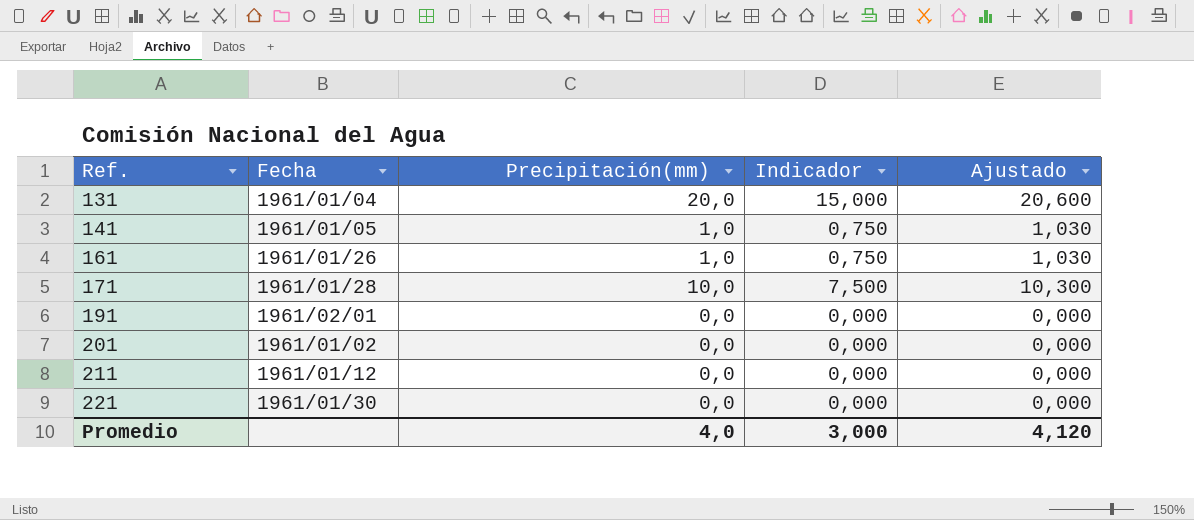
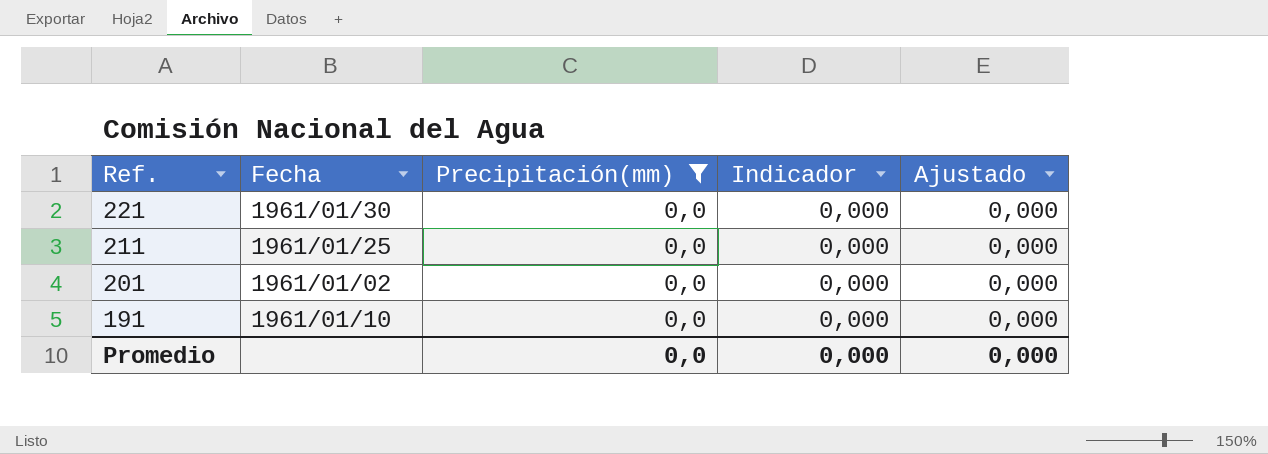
filter: none -> Precipitación(mm) = 0,0
row order: Ref. ascending -> Ref. descending
211 | Fecha: 1961/01/12 -> 1961/01/25
191 | Fecha: 1961/02/01 -> 1961/01/10
Promedio | Precipitación(mm): 4,0 -> 0,0
Promedio | Indicador: 3,000 -> 0,000
Promedio | Ajustado: 4,120 -> 0,000

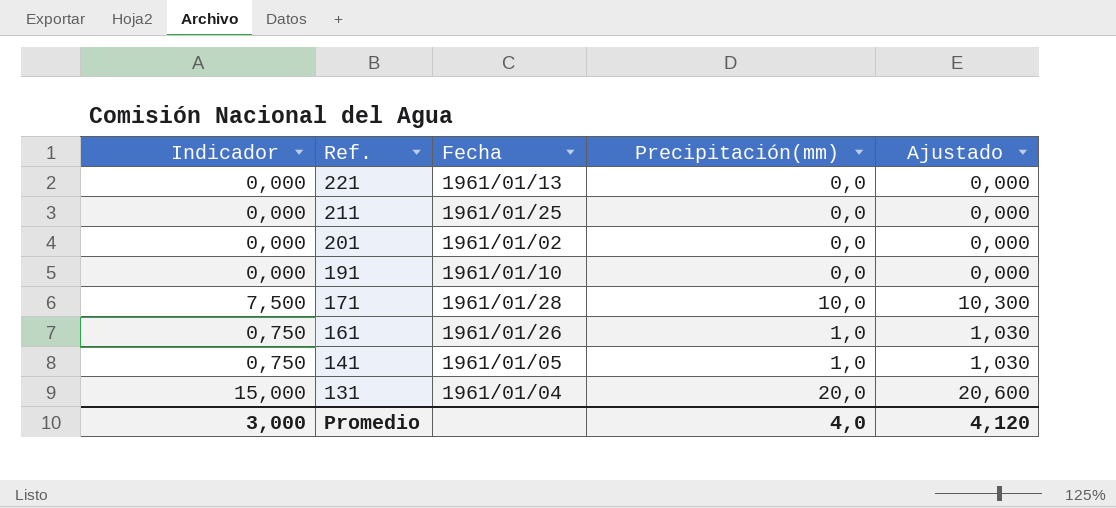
filter: Precipitación(mm) = 0,0 -> none
column Indicador | position: 4 -> 1
221 | Fecha: 1961/01/30 -> 1961/01/13
Promedio | Indicador: 0,000 -> 3,000
Promedio | Precipitación(mm): 0,0 -> 4,0
Promedio | Ajustado: 0,000 -> 4,120

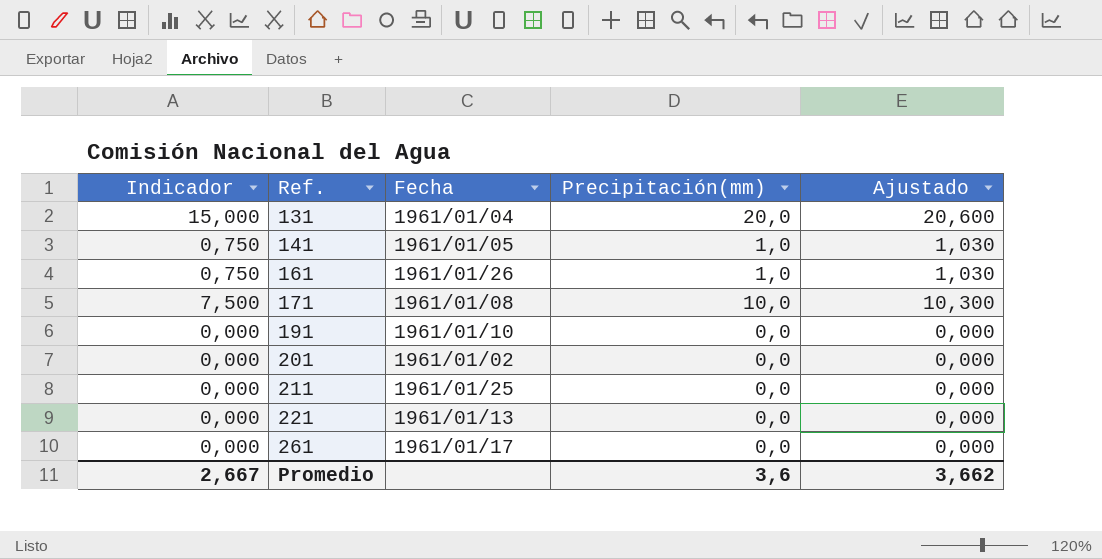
row order: Ref. descending -> Ref. ascending
171 | Fecha: 1961/01/28 -> 1961/01/08
row 261: none -> 0,000 | 1961/01/17 | 0,0 | 0,000
Promedio | Indicador: 3,000 -> 2,667
Promedio | Precipitación(mm): 4,0 -> 3,6
Promedio | Ajustado: 4,120 -> 3,662

